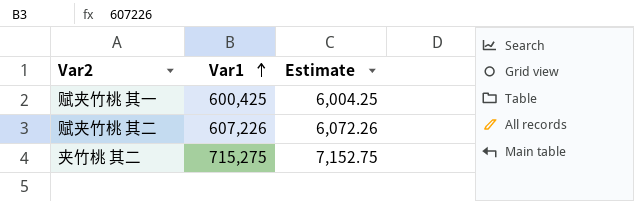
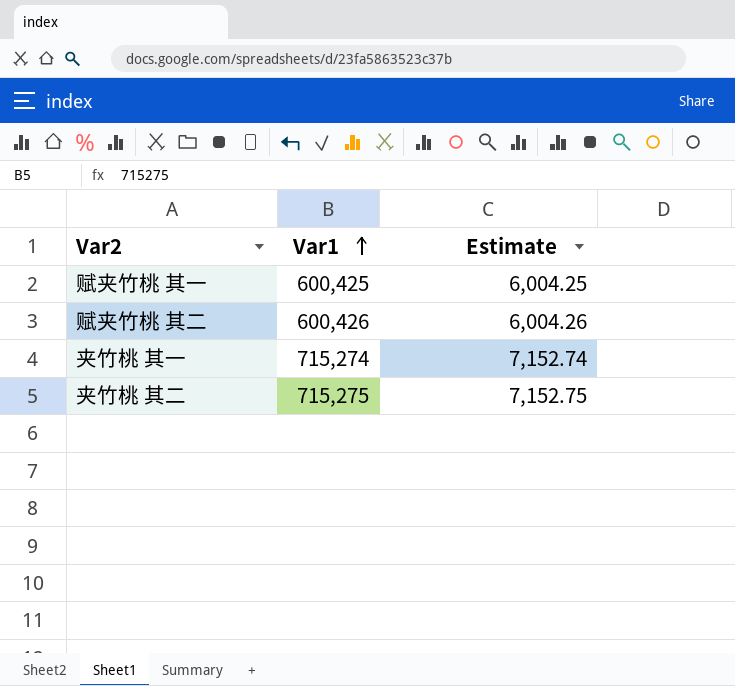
赋夹竹桃 其二 | Var1: 607,226 -> 600,426
赋夹竹桃 其二 | Estimate: 6,072.26 -> 6,004.26
row 夹竹桃 其一: none -> 715,274 | 7,152.74

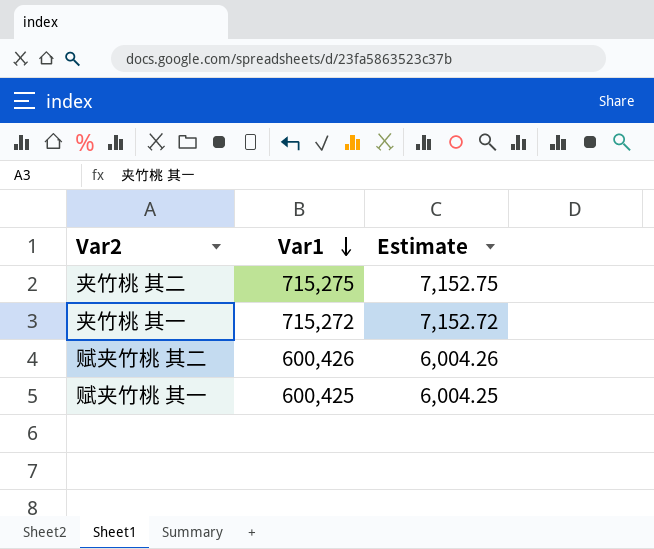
row order: Var1 ascending -> Var1 descending
夹竹桃 其一 | Var1: 715,274 -> 715,272
夹竹桃 其一 | Estimate: 7,152.74 -> 7,152.72

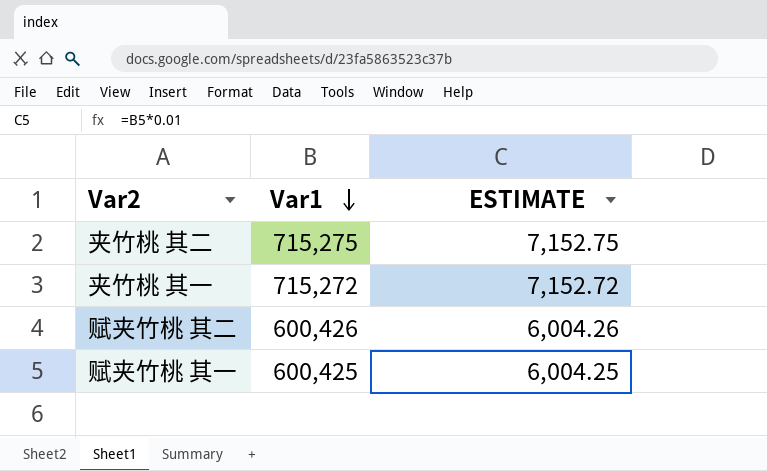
column name: Estimate -> ESTIMATE

